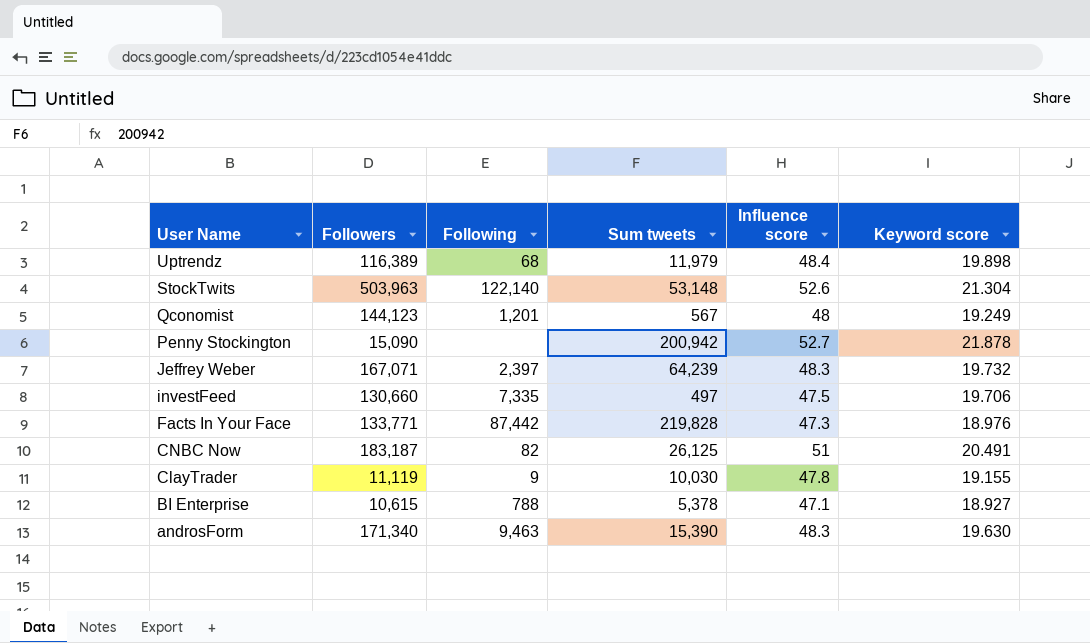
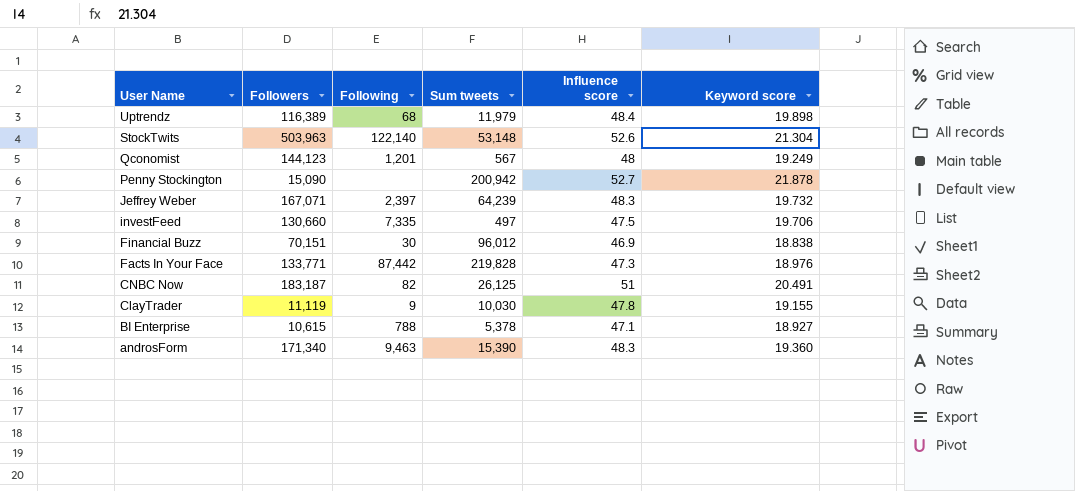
row Financial Buzz: none -> 70,151 | 30 | 96,012 | 46.9 | 18.838
androsForm | Keyword score: 19.630 -> 19.360

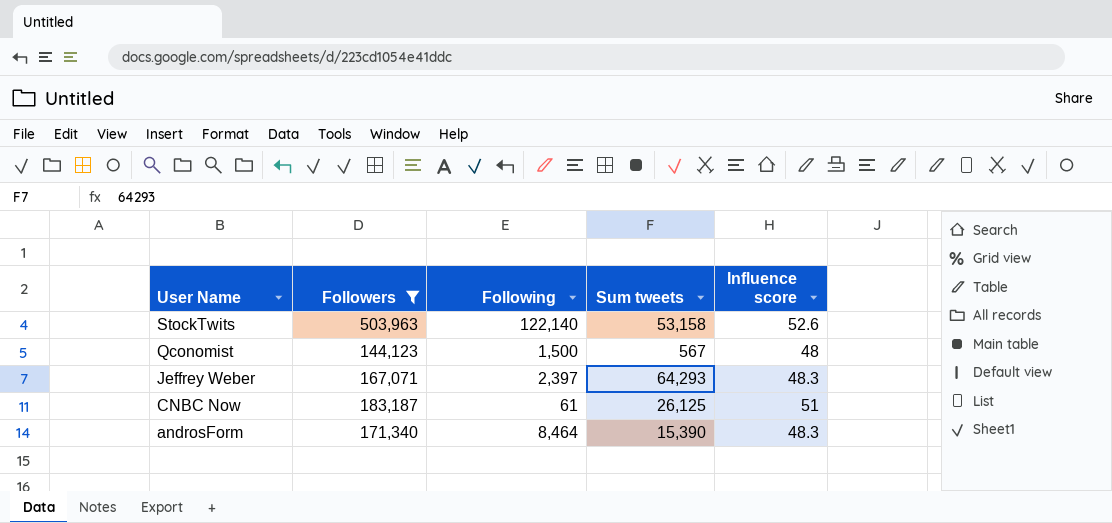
filter: none -> Followers >= 144,123
column Keyword score | position: 6 -> none
StockTwits | Sum tweets: 53,148 -> 53,158
Qconomist | Following: 1,201 -> 1,500
Jeffrey Weber | Sum tweets: 64,239 -> 64,293
CNBC Now | Following: 82 -> 61
androsForm | Following: 9,463 -> 8,464

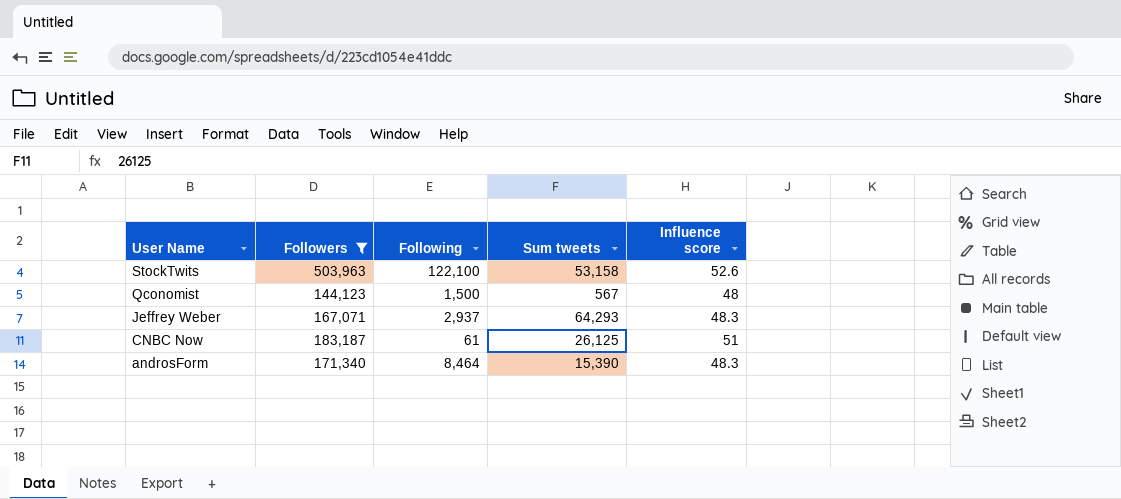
StockTwits | Following: 122,140 -> 122,100
Jeffrey Weber | Following: 2,397 -> 2,937

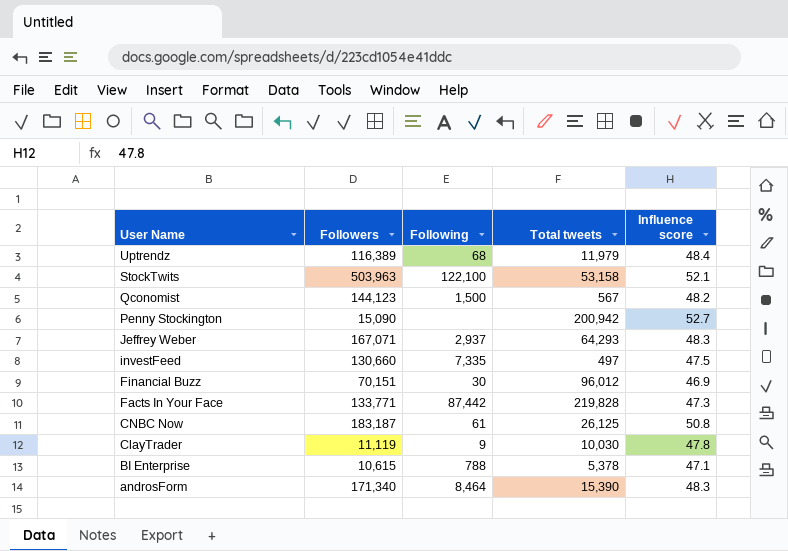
filter: Followers >= 144,123 -> none
column name: Sum tweets -> Total tweets
StockTwits | Influence score: 52.6 -> 52.1
Qconomist | Influence score: 48 -> 48.2
CNBC Now | Influence score: 51 -> 50.8

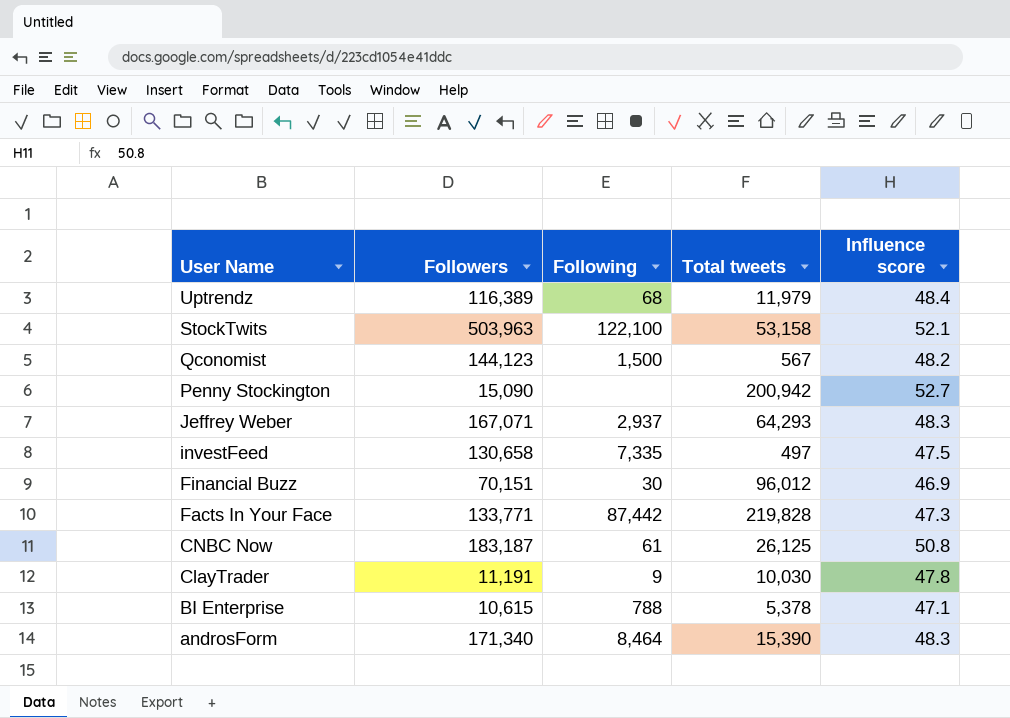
investFeed | Followers: 130,660 -> 130,658
ClayTrader | Followers: 11,119 -> 11,191

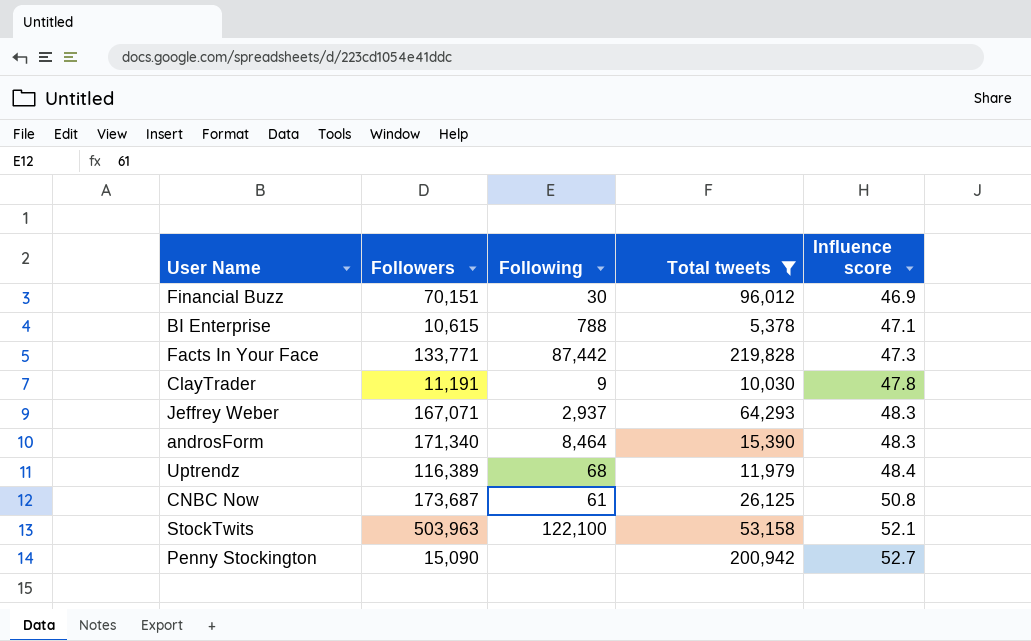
filter: none -> Total tweets >= 5,378
row order: User Name descending -> Influence score ascending
CNBC Now | Followers: 183,187 -> 173,687

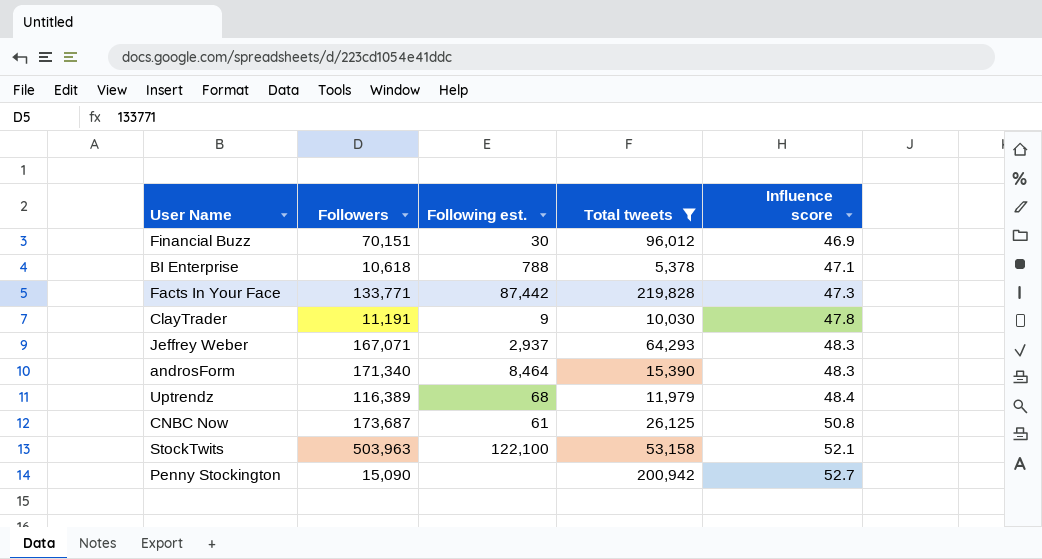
column name: Following -> Following est.
BI Enterprise | Followers: 10,615 -> 10,618

